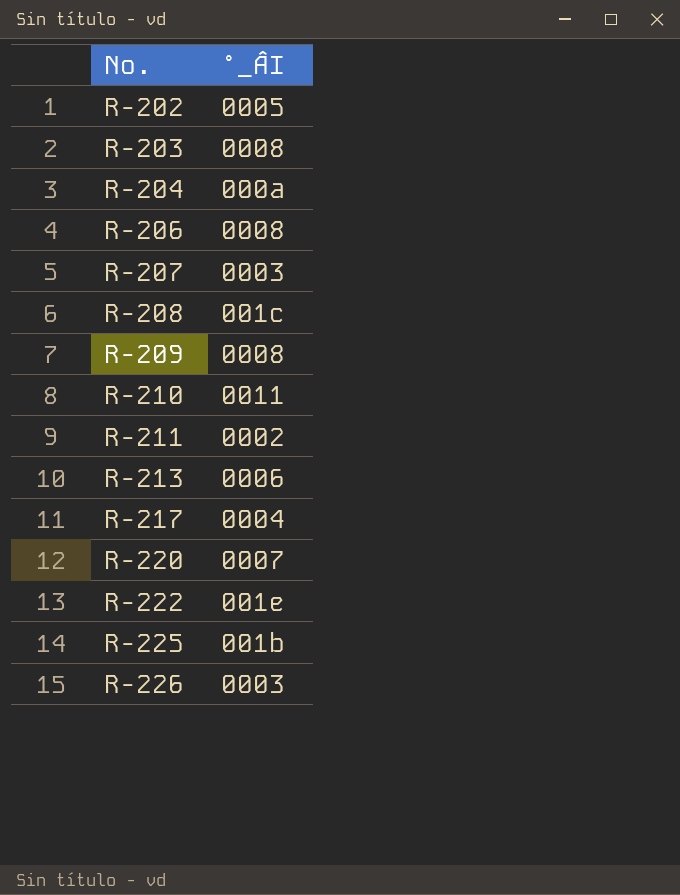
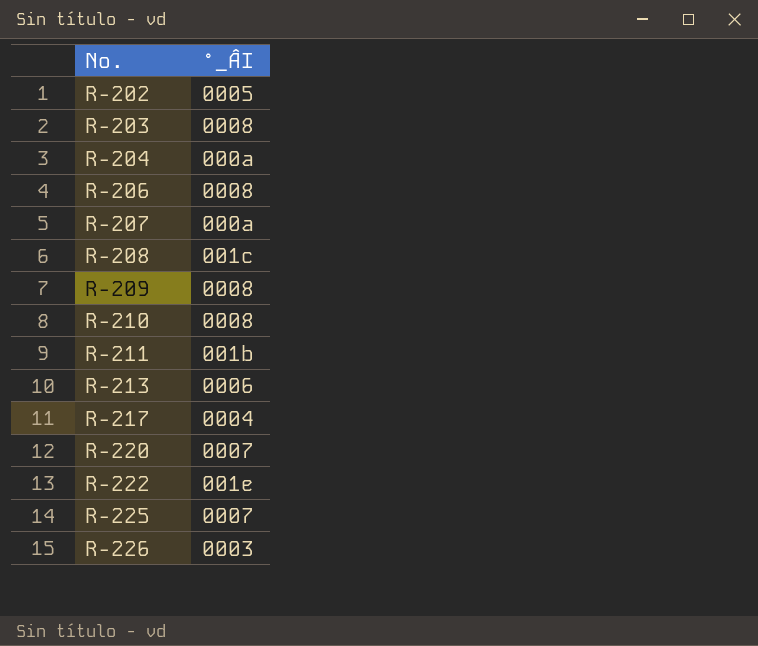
R-207 | °_ÂI: 0003 -> 000a
R-210 | °_ÂI: 0011 -> 0008
R-211 | °_ÂI: 0002 -> 001b
R-225 | °_ÂI: 001b -> 0007

